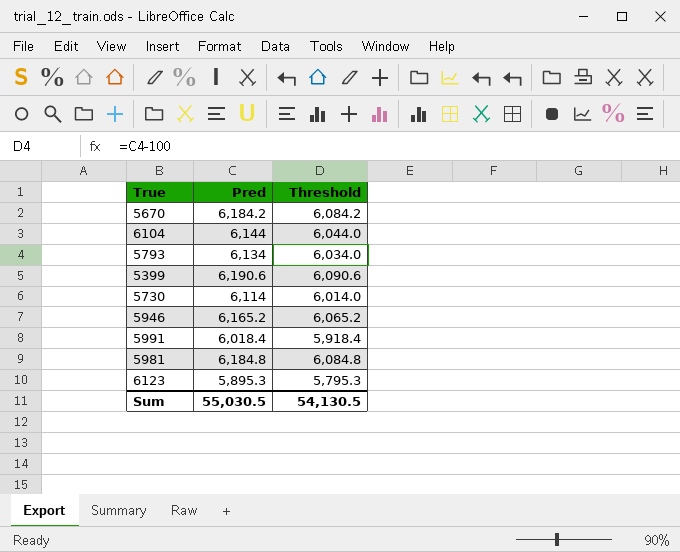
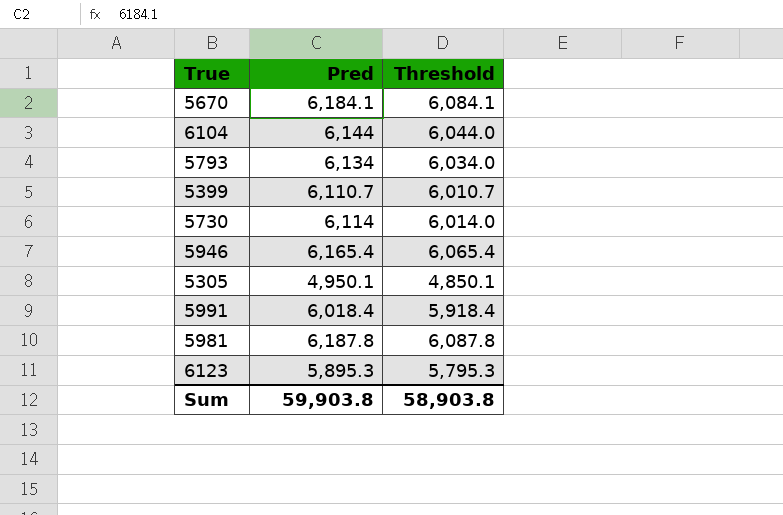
5670 | Pred: 6,184.2 -> 6,184.1
5670 | Threshold: 6,084.2 -> 6,084.1
5399 | Pred: 6,190.6 -> 6,110.7
5399 | Threshold: 6,090.6 -> 6,010.7
5946 | Pred: 6,165.2 -> 6,165.4
5946 | Threshold: 6,065.2 -> 6,065.4
row 5305: none -> 4,950.1 | 4,850.1
5981 | Pred: 6,184.8 -> 6,187.8
5981 | Threshold: 6,084.8 -> 6,087.8
Sum | Pred: 55,030.5 -> 59,903.8
Sum | Threshold: 54,130.5 -> 58,903.8

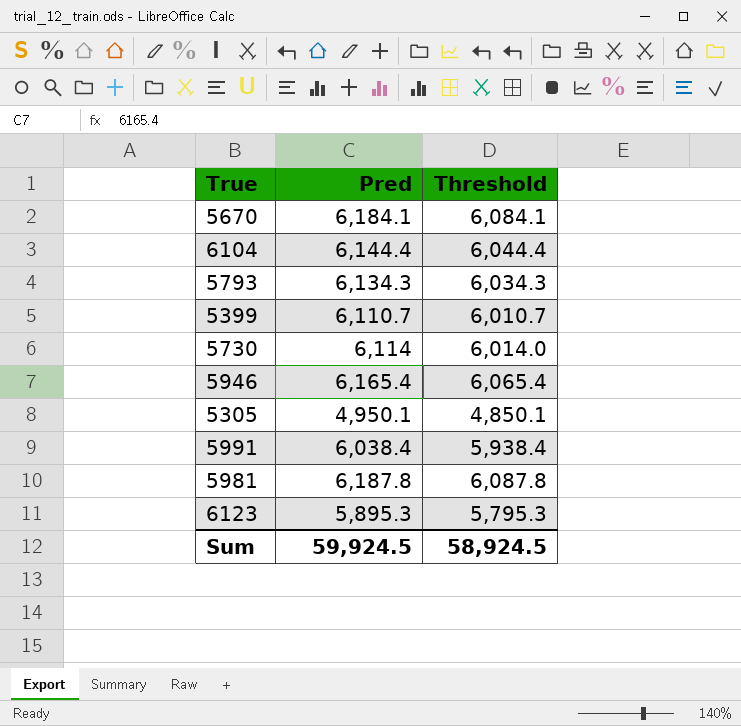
6104 | Pred: 6,144 -> 6,144.4
6104 | Threshold: 6,044.0 -> 6,044.4
5793 | Pred: 6,134 -> 6,134.3
5793 | Threshold: 6,034.0 -> 6,034.3
5991 | Pred: 6,018.4 -> 6,038.4
5991 | Threshold: 5,918.4 -> 5,938.4
Sum | Pred: 59,903.8 -> 59,924.5
Sum | Threshold: 58,903.8 -> 58,924.5

